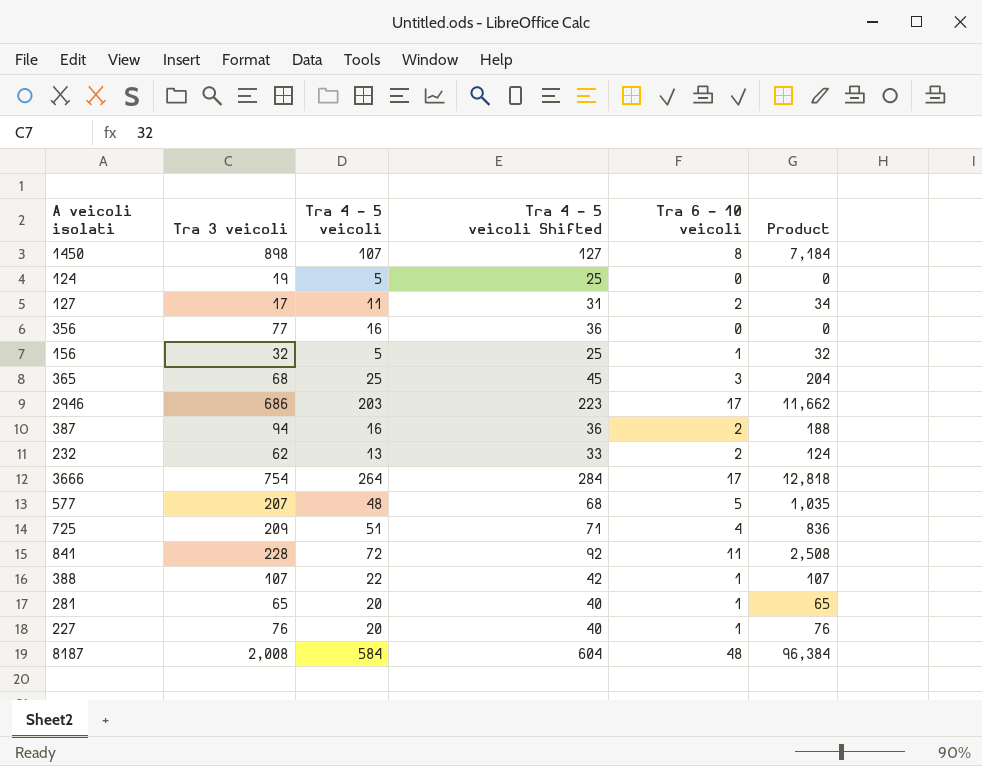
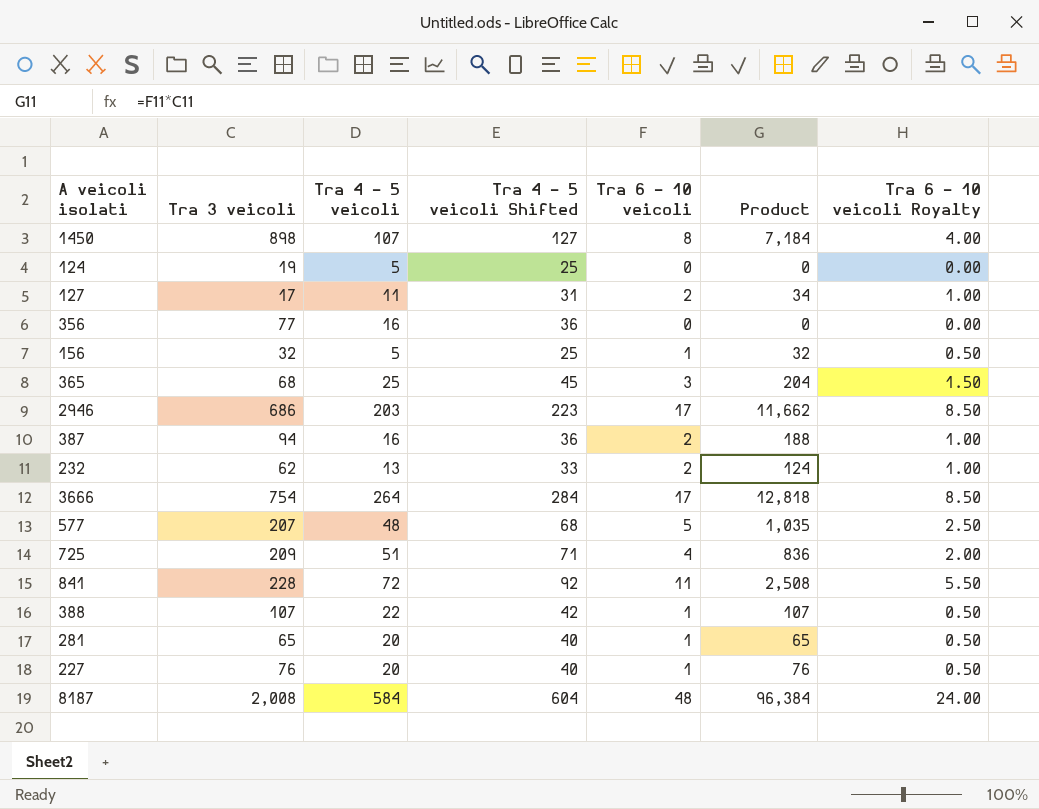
column Tra 6 - 10 veicoli Royalty | formula: none -> [Tra 6 - 10 veicoli] * 0.5

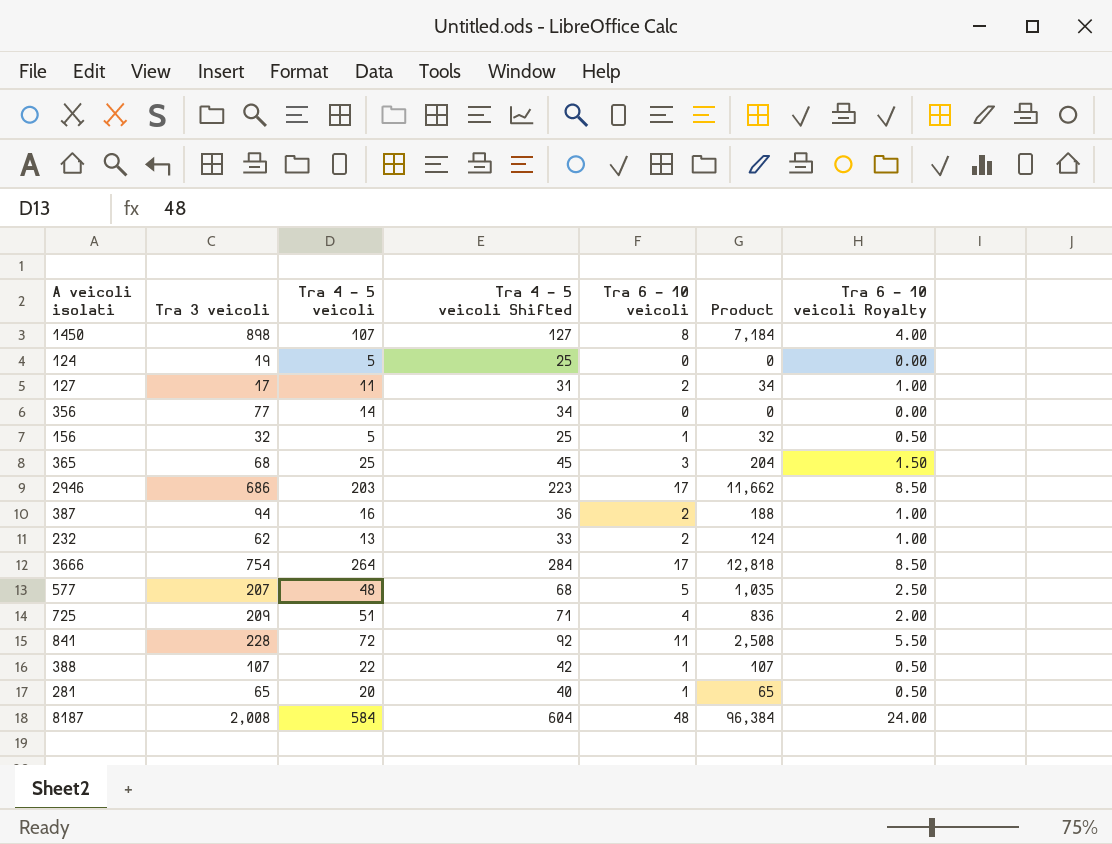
row 227: 76 | 20 | 40 | 1 | 76 | 0.50 -> none
356 | Tra 4 - 5 veicoli: 16 -> 14
356 | Tra 4 - 5 veicoli Shifted: 36 -> 34

